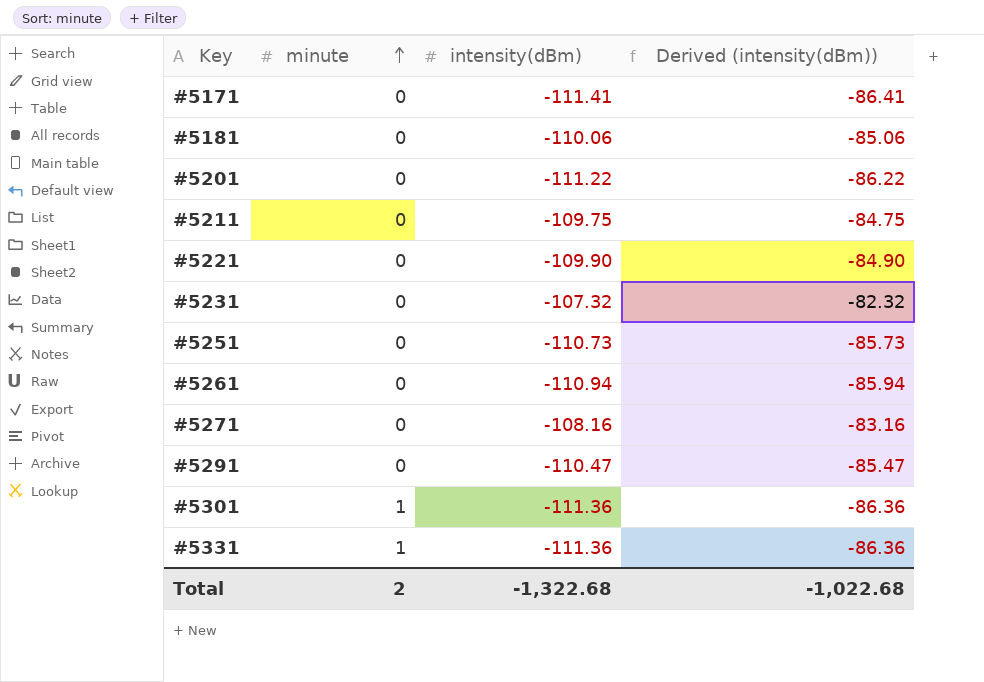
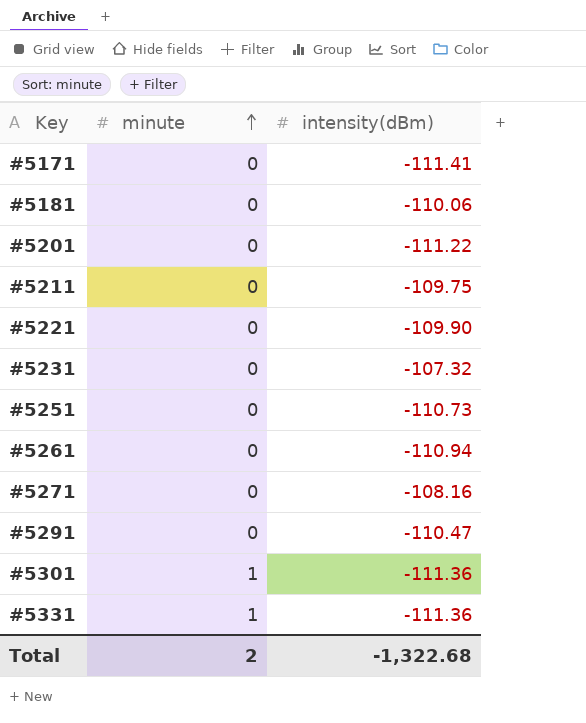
column Derived (intensity(dBm)) | formula: [intensity(dBm)] + 25 -> none

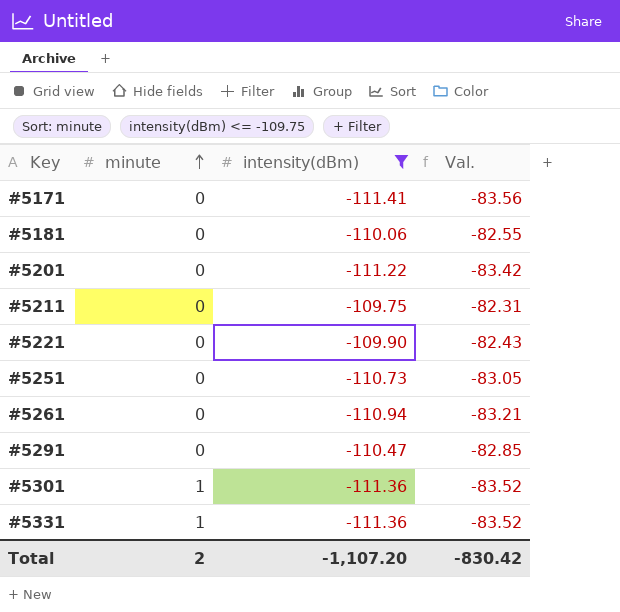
filter: none -> intensity(dBm) <= -109.75
column Val. | formula: none -> [intensity(dBm)] * 0.75
Total | intensity(dBm): -1,322.68 -> -1,107.20

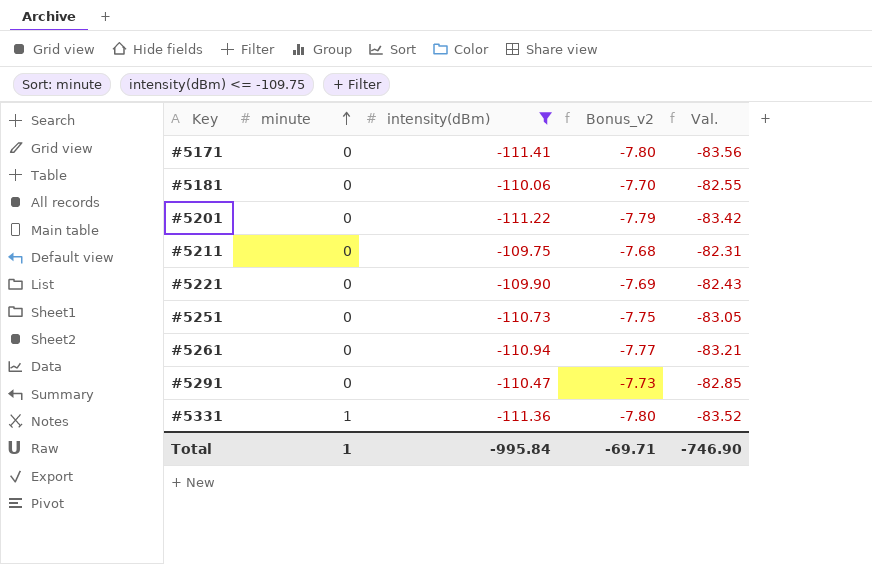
column Bonus_v2 | formula: none -> [intensity(dBm)] * 0.07
row #5301: 1 | -111.36 | -83.52 -> none
Total | minute: 2 -> 1
Total | intensity(dBm): -1,107.20 -> -995.84
Total | Val.: -830.42 -> -746.90

